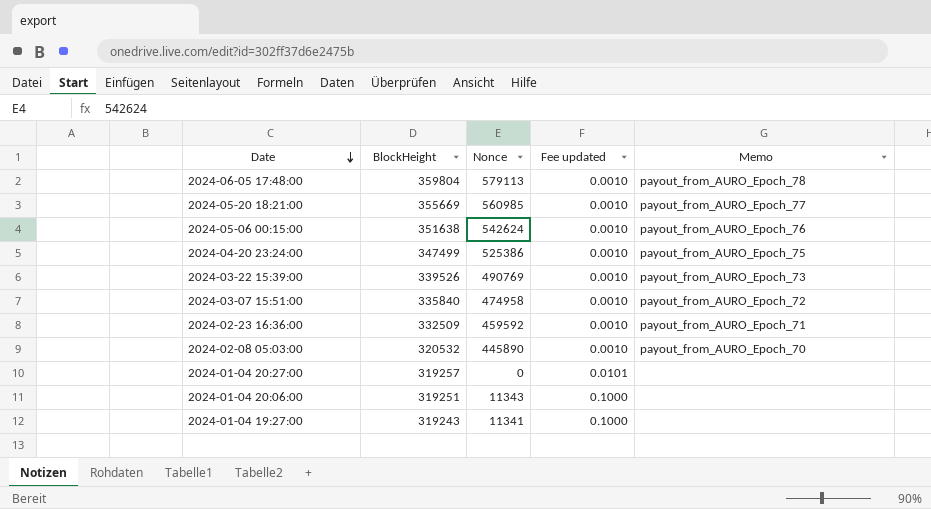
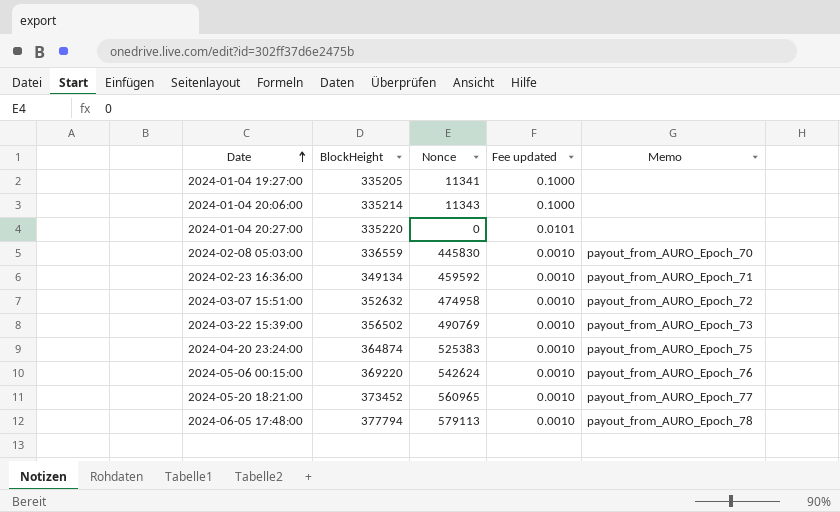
row order: Date descending -> Date ascending
2024-01-04 19:27:00 | BlockHeight: 319243 -> 335205
2024-01-04 20:06:00 | BlockHeight: 319251 -> 335214
2024-01-04 20:27:00 | BlockHeight: 319257 -> 335220
2024-02-08 05:03:00 | BlockHeight: 320532 -> 336559
2024-02-08 05:03:00 | Nonce: 445890 -> 445830
2024-02-23 16:36:00 | BlockHeight: 332509 -> 349134
2024-03-07 15:51:00 | BlockHeight: 335840 -> 352632
2024-03-22 15:39:00 | BlockHeight: 339526 -> 356502
2024-04-20 23:24:00 | BlockHeight: 347499 -> 364874
2024-04-20 23:24:00 | Nonce: 525386 -> 525383
2024-05-06 00:15:00 | BlockHeight: 351638 -> 369220
2024-05-20 18:21:00 | BlockHeight: 355669 -> 373452
2024-05-20 18:21:00 | Nonce: 560985 -> 560965
2024-06-05 17:48:00 | BlockHeight: 359804 -> 377794

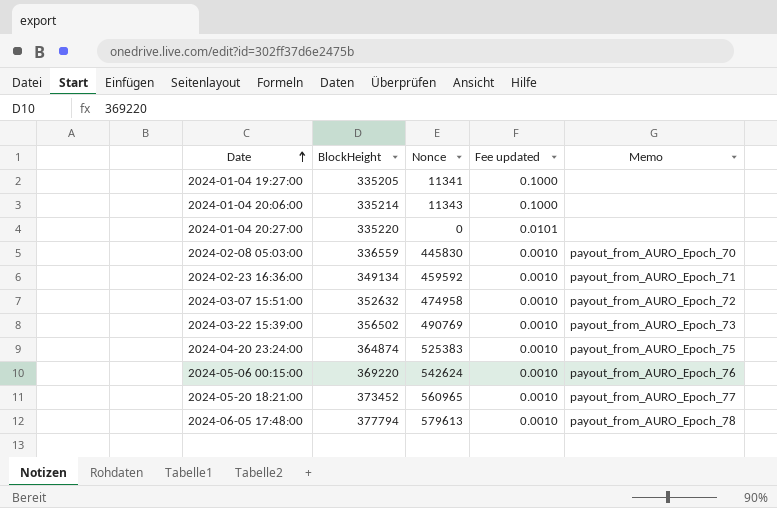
2024-06-05 17:48:00 | Nonce: 579113 -> 579613

